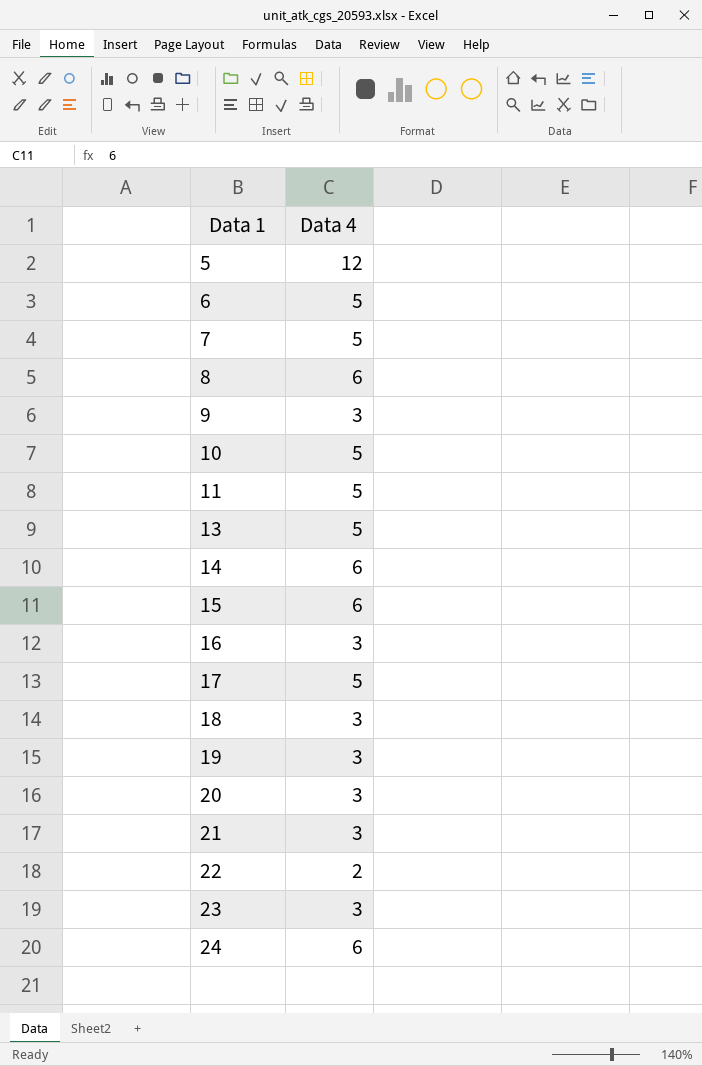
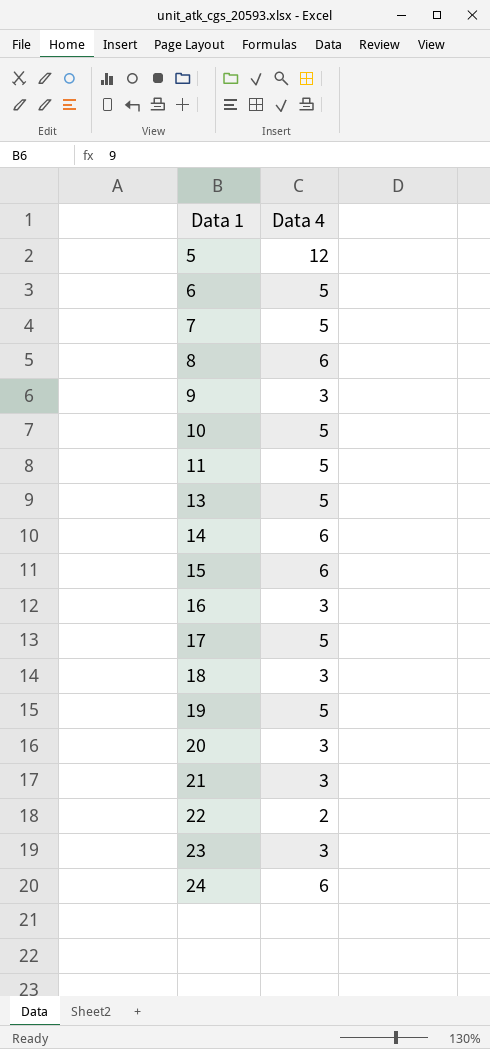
19 | Data 4: 3 -> 5

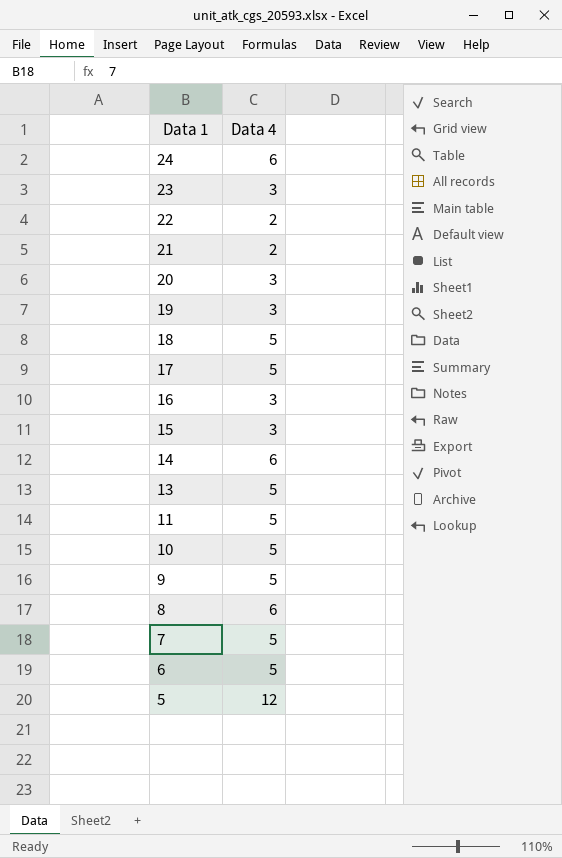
row order: Data 1 ascending -> Data 1 descending
21 | Data 4: 3 -> 2
19 | Data 4: 5 -> 3
18 | Data 4: 3 -> 5
15 | Data 4: 6 -> 3
9 | Data 4: 3 -> 5

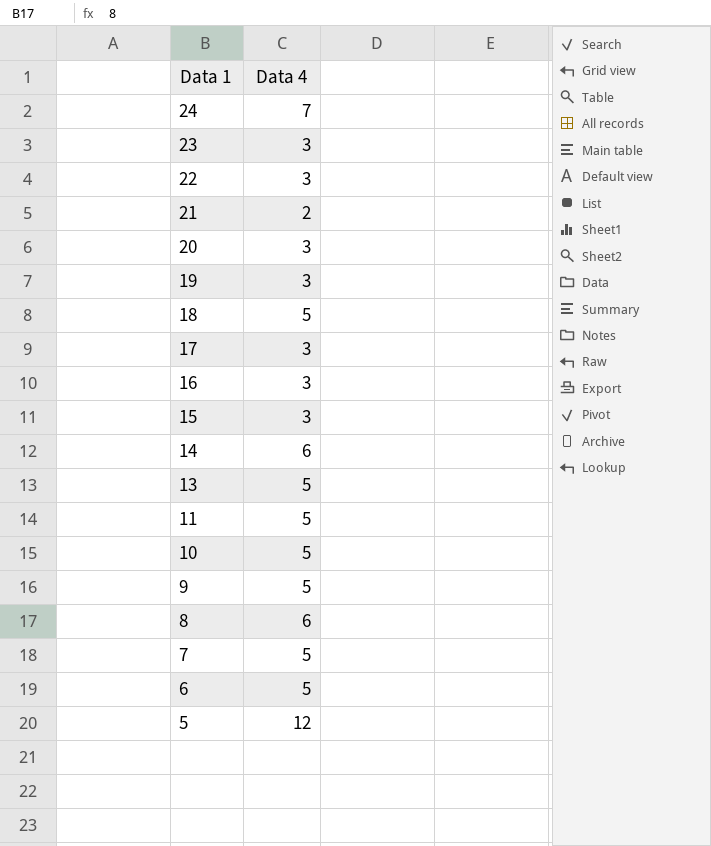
24 | Data 4: 6 -> 7
22 | Data 4: 2 -> 3
17 | Data 4: 5 -> 3

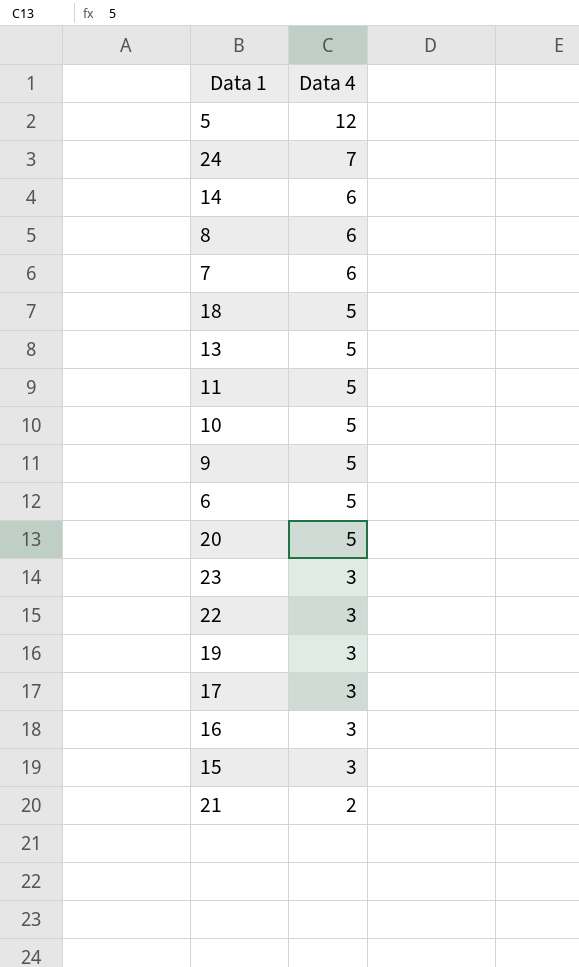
row order: Data 1 descending -> Data 4 descending
7 | Data 4: 5 -> 6
20 | Data 4: 3 -> 5

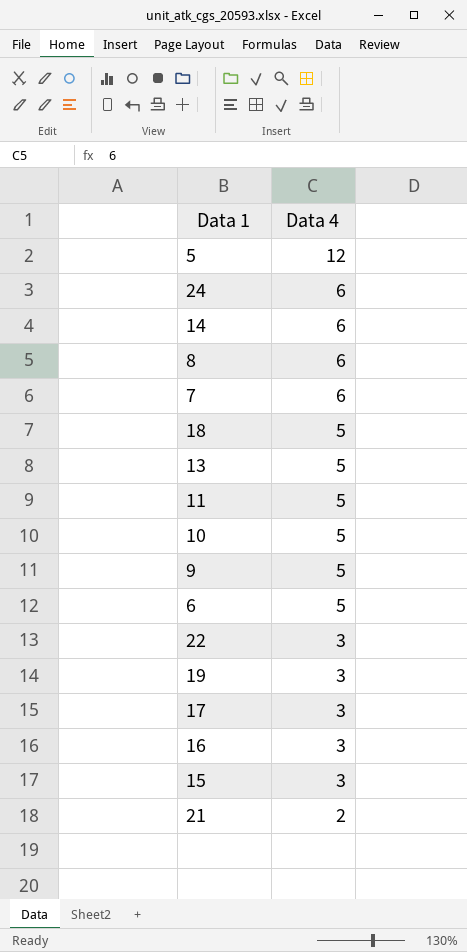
row 20: 5 -> none
row 23: 3 -> none
24 | Data 4: 7 -> 6

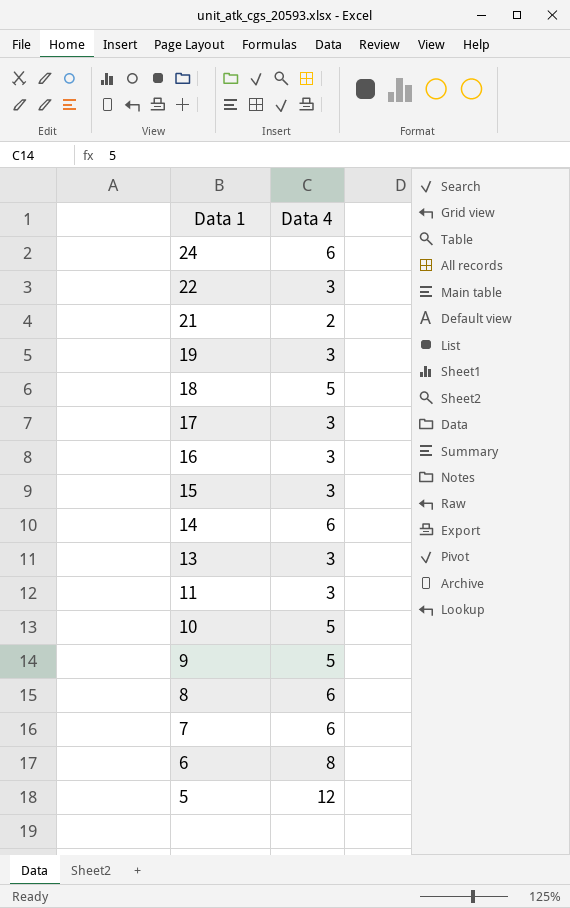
row order: Data 4 descending -> Data 1 descending
13 | Data 4: 5 -> 3
11 | Data 4: 5 -> 3
6 | Data 4: 5 -> 8

